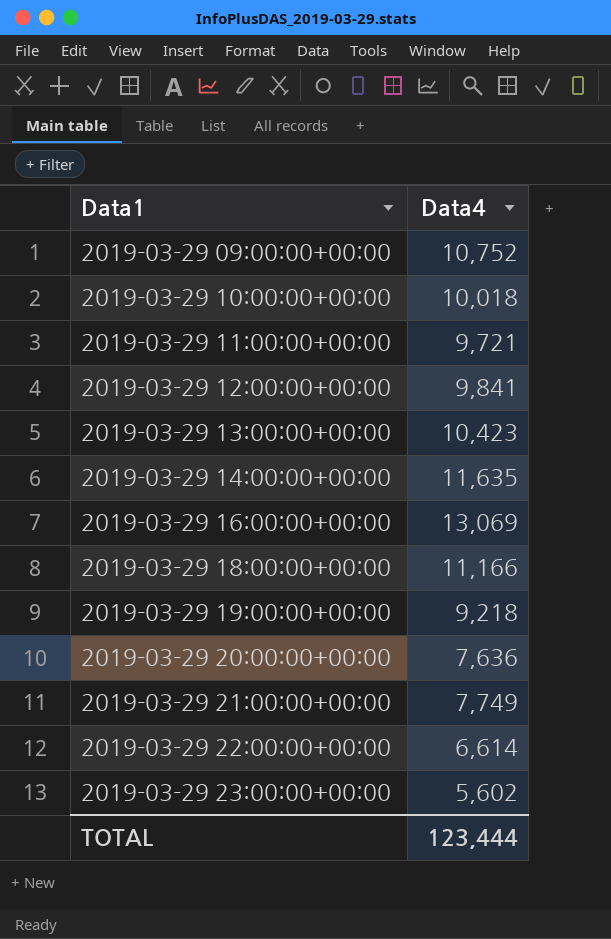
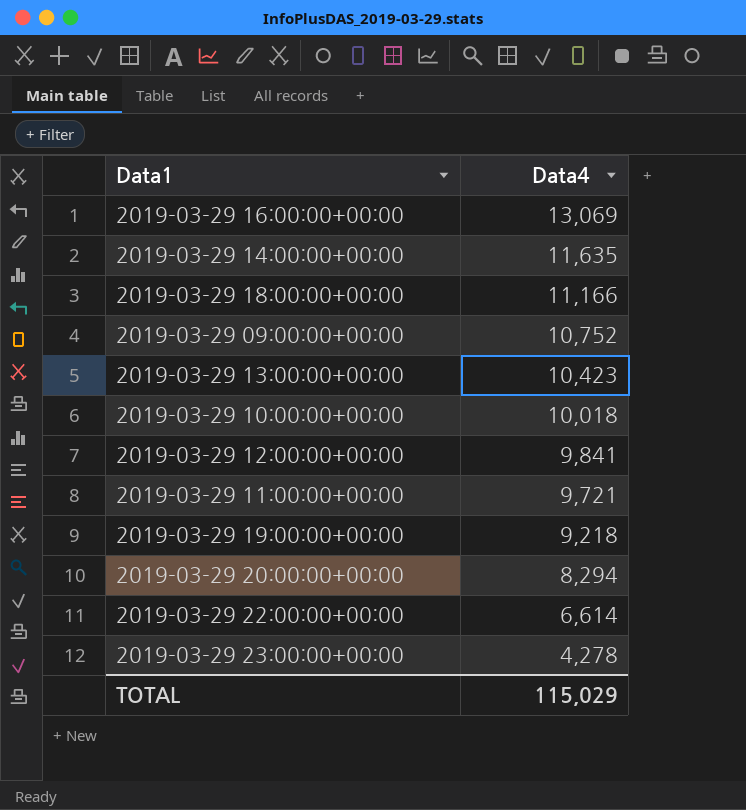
row order: Data1 ascending -> Data4 descending
row 2019-03-29 21:00:00+00:00: 7,749 -> none
2019-03-29 20:00:00+00:00 | Data4: 7,636 -> 8,294
2019-03-29 23:00:00+00:00 | Data4: 5,602 -> 4,278
TOTAL | Data4: 123,444 -> 115,029

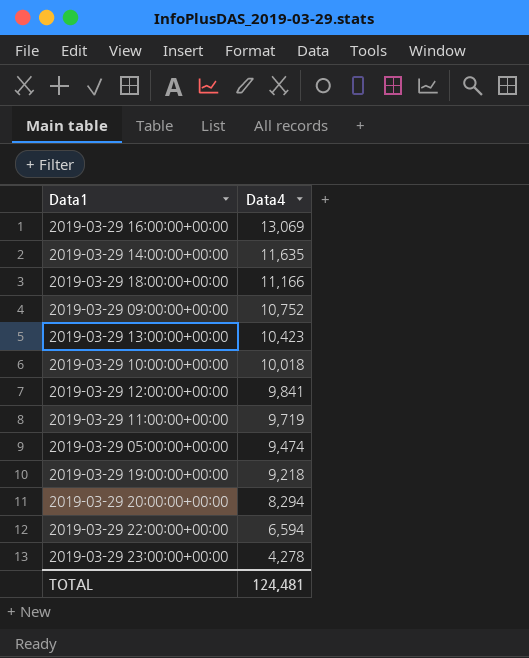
2019-03-29 11:00:00+00:00 | Data4: 9,721 -> 9,719
row 2019-03-29 05:00:00+00:00: none -> 9,474
2019-03-29 22:00:00+00:00 | Data4: 6,614 -> 6,594
TOTAL | Data4: 115,029 -> 124,481

